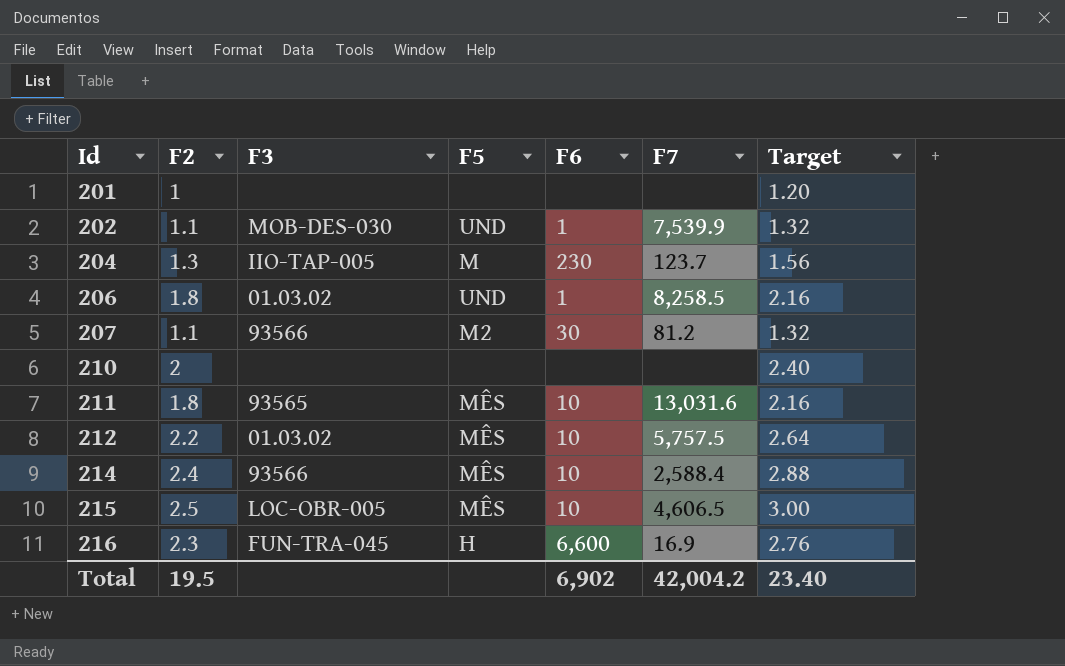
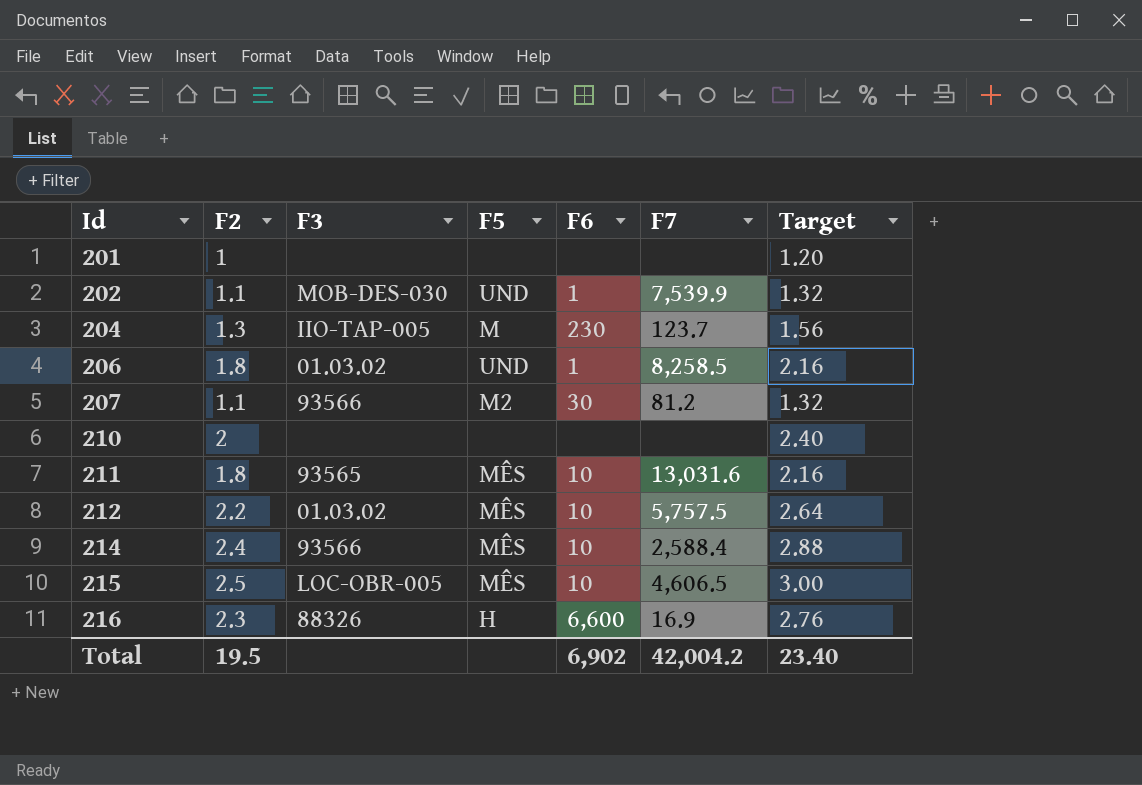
216 | F3: FUN-TRA-045 -> 88326

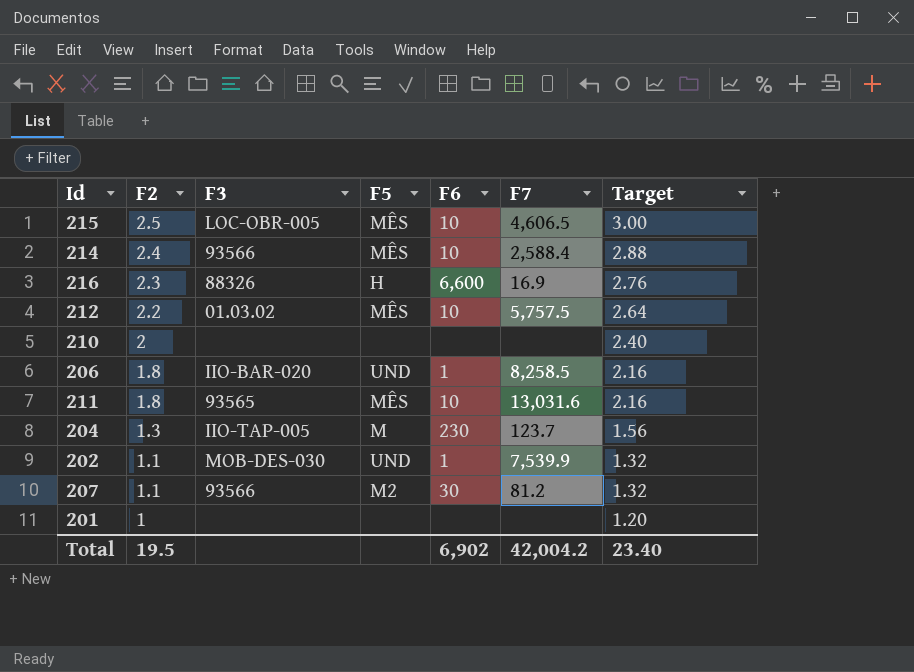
row order: Id ascending -> F2 descending
206 | F3: 01.03.02 -> IIO-BAR-020

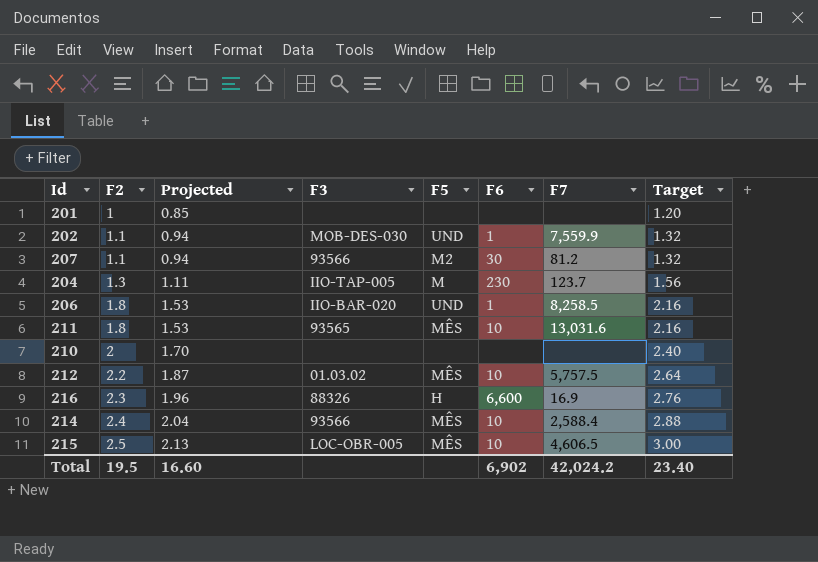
row order: F2 descending -> F2 ascending
column Projected | formula: none -> [F2] * 0.85
202 | F7: 7,539.9 -> 7,559.9
Total | F7: 42,004.2 -> 42,024.2

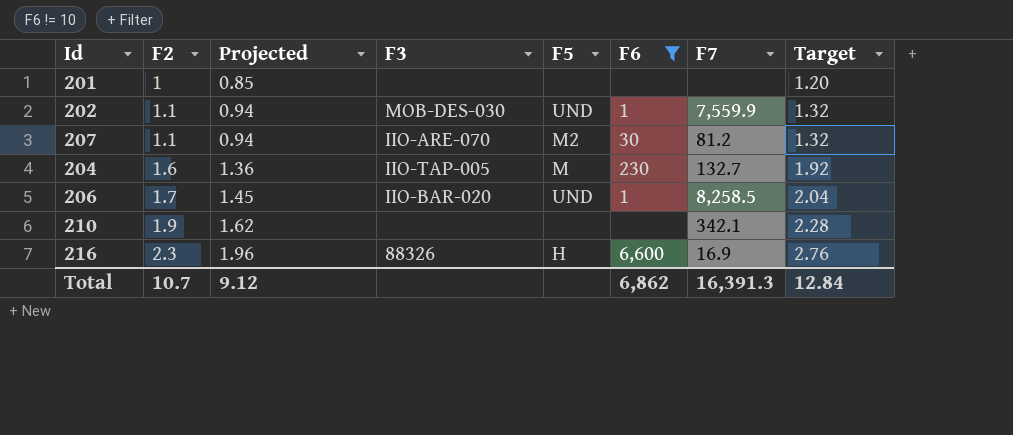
filter: none -> F6 != 10
207 | F3: 93566 -> IIO-ARE-070
204 | F2: 1.3 -> 1.6
204 | Projected: 1.11 -> 1.36
204 | F7: 123.7 -> 132.7
204 | Target: 1.56 -> 1.92
206 | F2: 1.8 -> 1.7
206 | Projected: 1.53 -> 1.45
206 | Target: 2.16 -> 2.04
210 | F2: 2 -> 1.9
210 | Projected: 1.70 -> 1.62
210 | F7: none -> 342.1
210 | Target: 2.40 -> 2.28
Total | F2: 19.5 -> 10.7
Total | Projected: 16.60 -> 9.12
Total | F6: 6,902 -> 6,862
Total | F7: 42,024.2 -> 16,391.3
Total | Target: 23.40 -> 12.84

